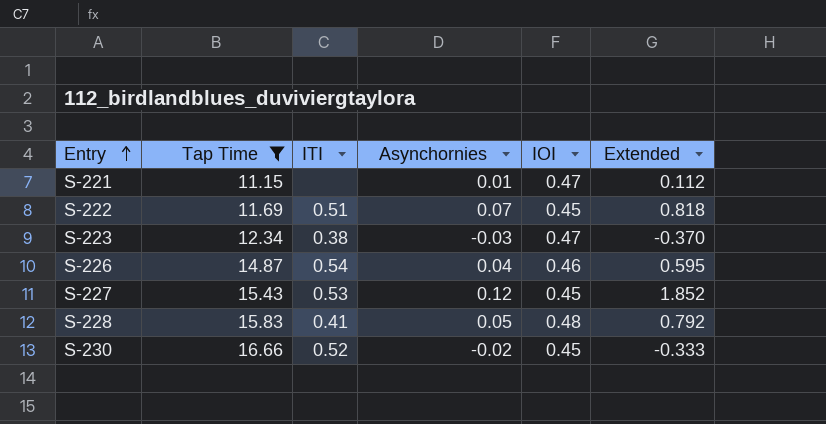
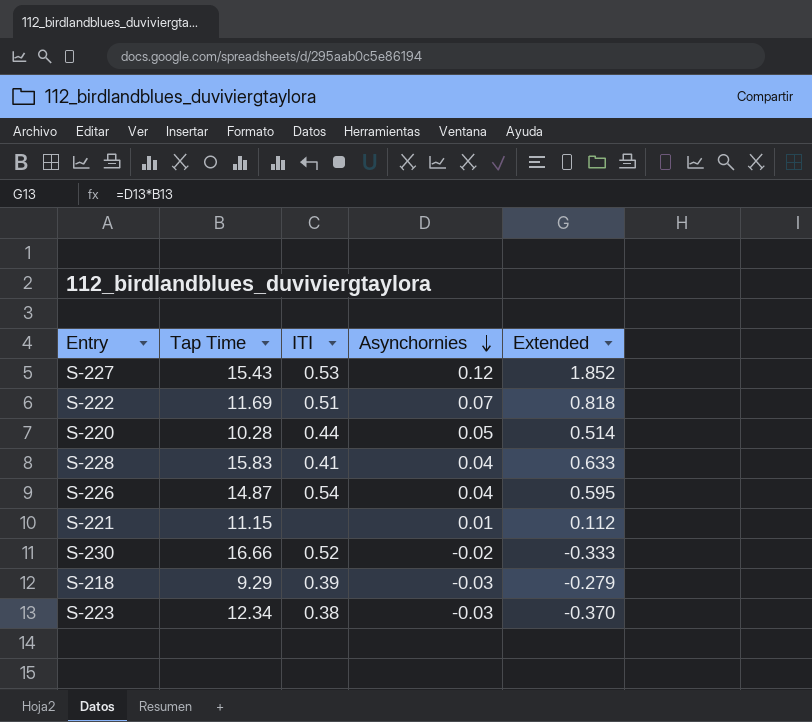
filter: Tap Time >= 11.15 -> none
row order: Entry ascending -> Asynchornies descending
column IOI | position: 5 -> none
S-228 | Asynchornies: 0.05 -> 0.04
S-228 | Extended: 0.792 -> 0.633

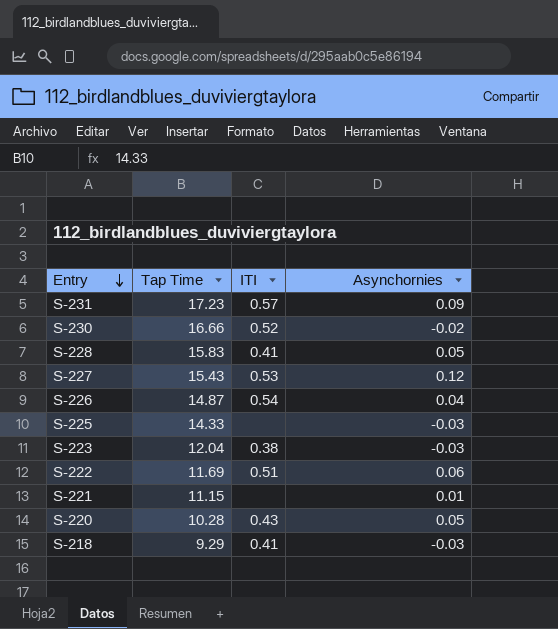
row order: Asynchornies descending -> Entry descending
column Extended | formula: [Tap Time] * [Asynchornies] -> none
row S-231: none -> 17.23 | 0.57 | 0.09
S-228 | Asynchornies: 0.04 -> 0.05
row S-225: none -> 14.33 | none | -0.03
S-223 | Tap Time: 12.34 -> 12.04
S-222 | Asynchornies: 0.07 -> 0.06
S-220 | ITI: 0.44 -> 0.43
S-218 | ITI: 0.39 -> 0.41

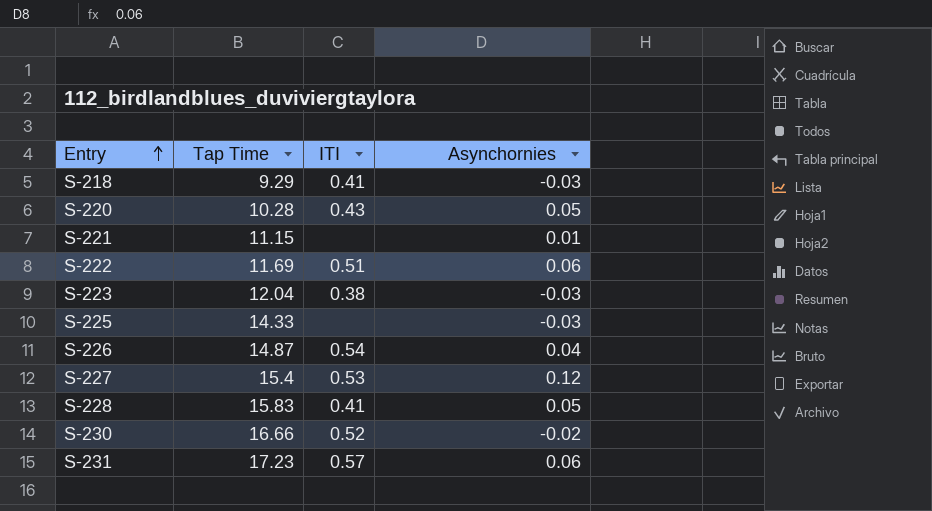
row order: Entry descending -> Entry ascending
S-227 | Tap Time: 15.43 -> 15.4
S-231 | Asynchornies: 0.09 -> 0.06

